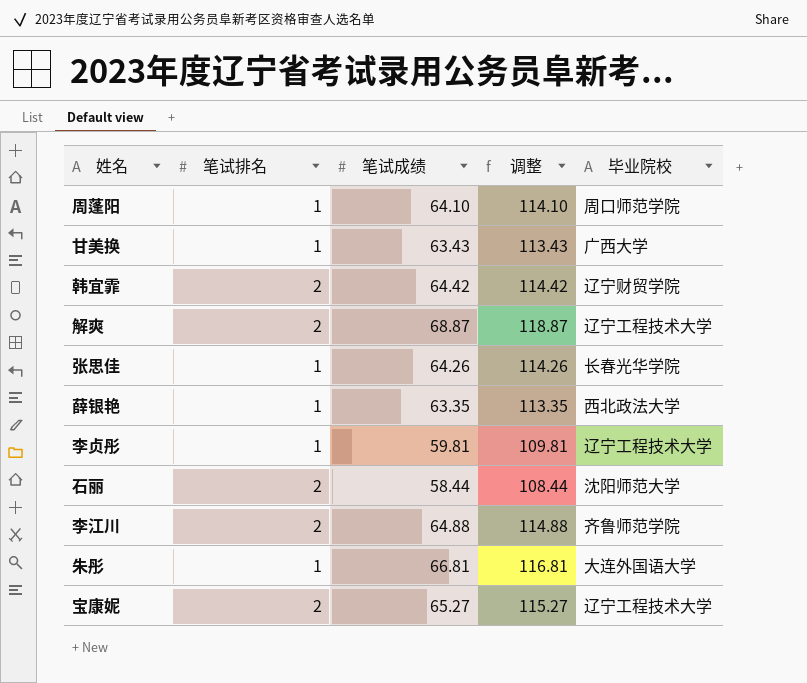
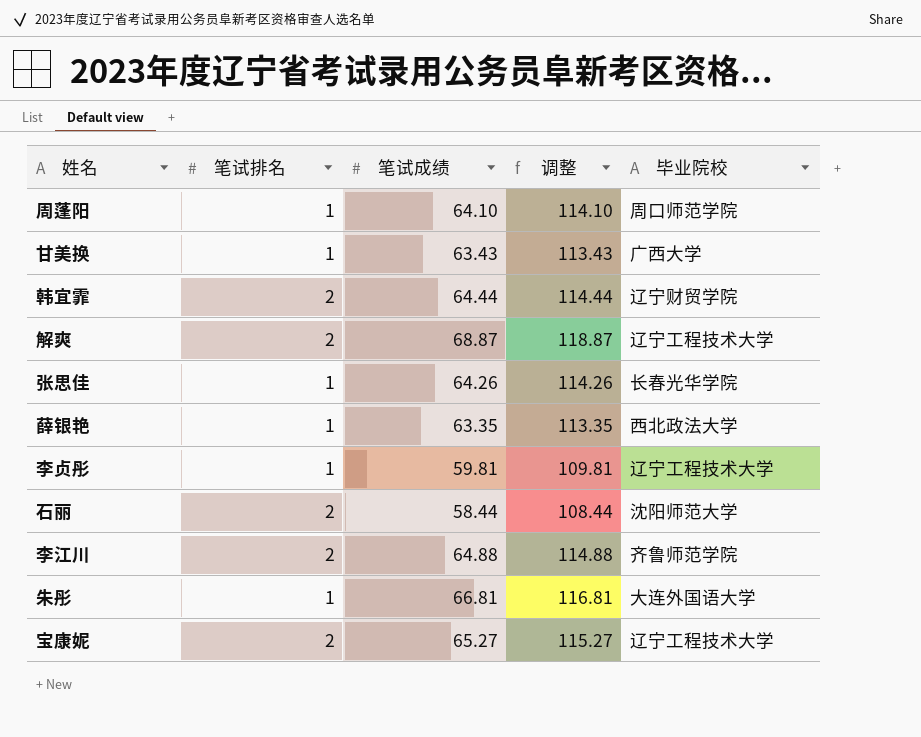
韩宜霏 | 笔试成绩: 64.42 -> 64.44
韩宜霏 | 调整: 114.42 -> 114.44

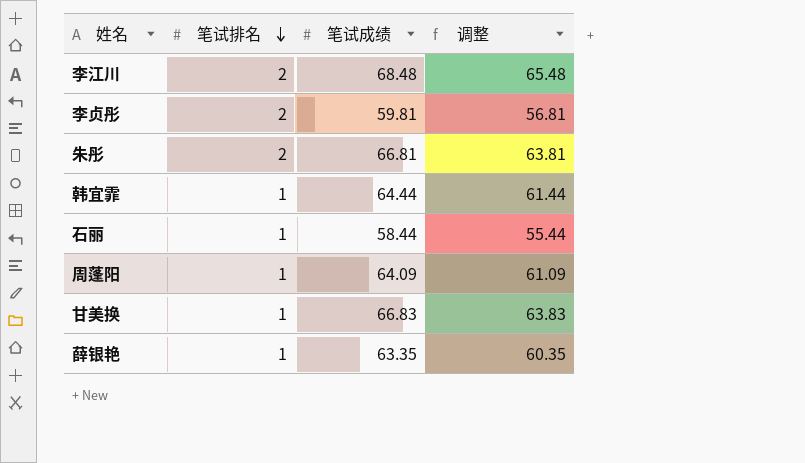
row order: none -> 笔试排名 descending
column 毕业院校 | position: 5 -> none
column 调整 | formula: [笔试成绩] + 50 -> [笔试成绩] - 3
row 解爽: 2 | 68.87 | 118.87 | 辽宁工程技术大学 -> none
row 张思佳: 1 | 64.26 | 114.26 | 长春光华学院 -> none
row 宝康妮: 2 | 65.27 | 115.27 | 辽宁工程技术大学 -> none
李江川 | 笔试成绩: 64.88 -> 68.48
李贞彤 | 笔试排名: 1 -> 2
朱彤 | 笔试排名: 1 -> 2
韩宜霏 | 笔试排名: 2 -> 1
石丽 | 笔试排名: 2 -> 1
周蓬阳 | 笔试成绩: 64.10 -> 64.09
甘美换 | 笔试成绩: 63.43 -> 66.83

